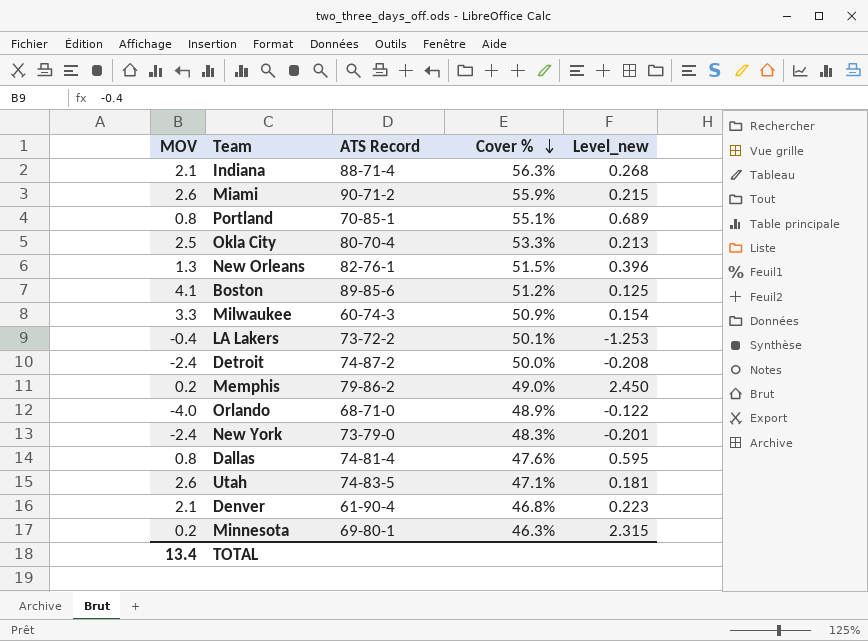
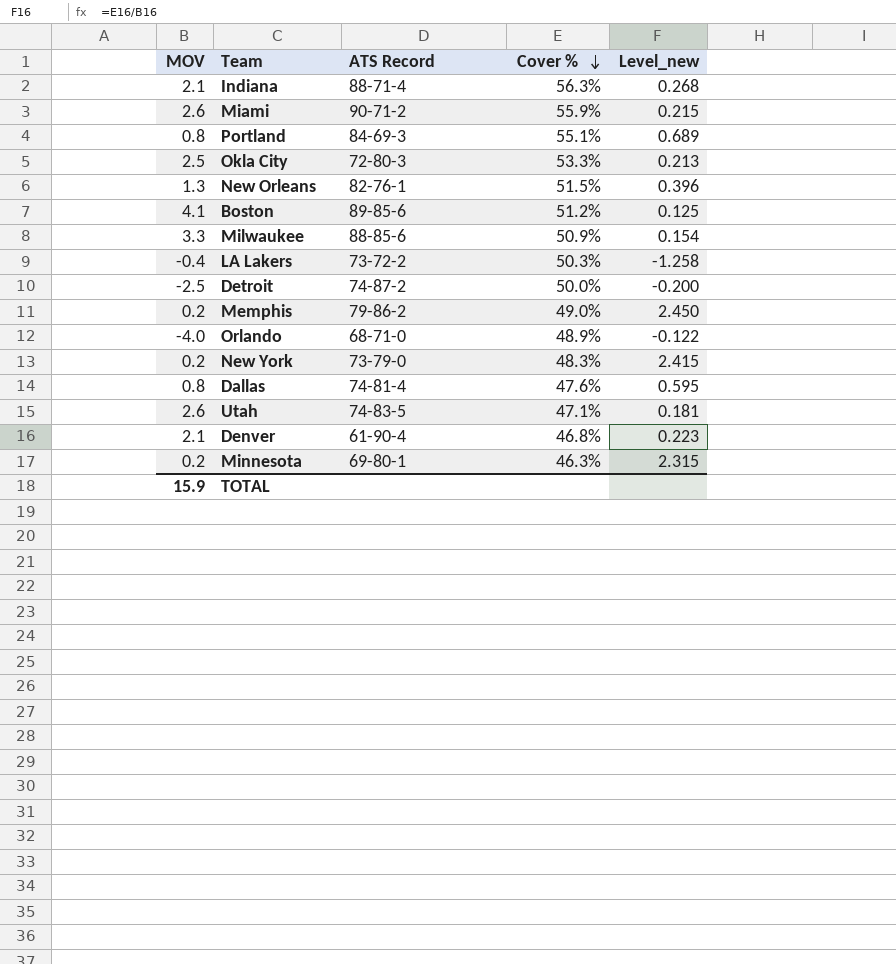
Portland | ATS Record: 70-85-1 -> 84-69-3
Okla City | ATS Record: 80-70-4 -> 72-80-3
Milwaukee | ATS Record: 60-74-3 -> 88-85-6
LA Lakers | Cover %: 50.1% -> 50.3%
LA Lakers | Level_new: -1.253 -> -1.258
Detroit | MOV: -2.4 -> -2.5
Detroit | Level_new: -0.208 -> -0.200
New York | MOV: -2.4 -> 0.2
New York | Level_new: -0.201 -> 2.415
TOTAL | MOV: 13.4 -> 15.9

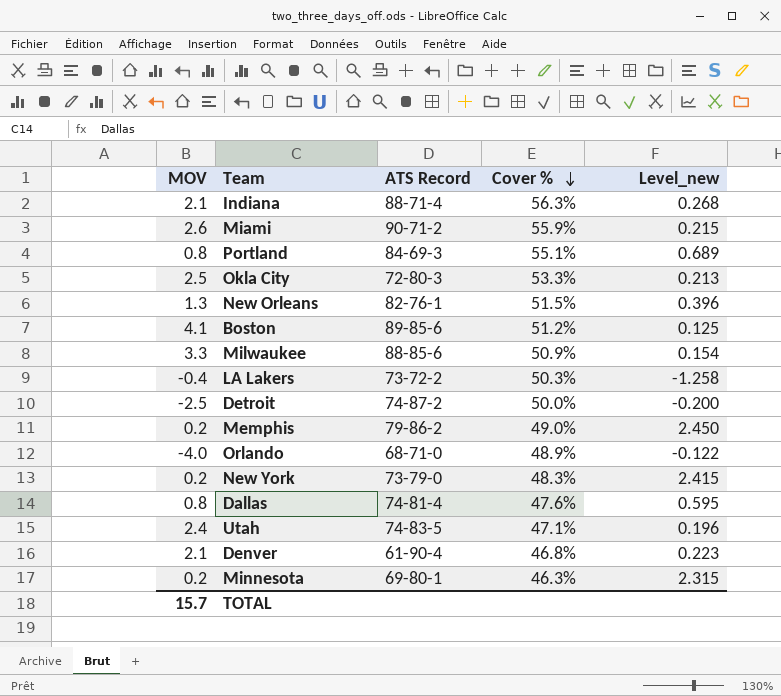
Utah | MOV: 2.6 -> 2.4
Utah | Level_new: 0.181 -> 0.196
TOTAL | MOV: 15.9 -> 15.7

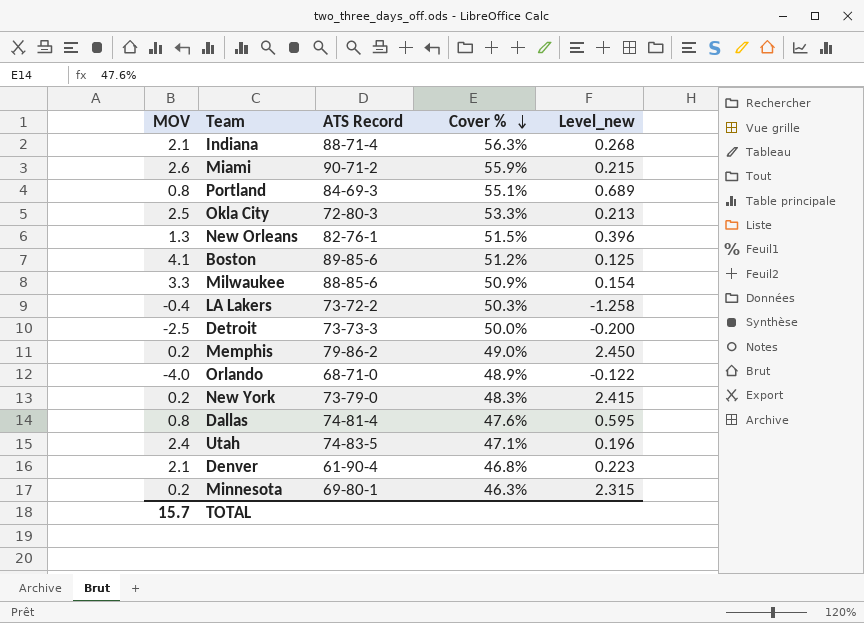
Detroit | ATS Record: 74-87-2 -> 73-73-3

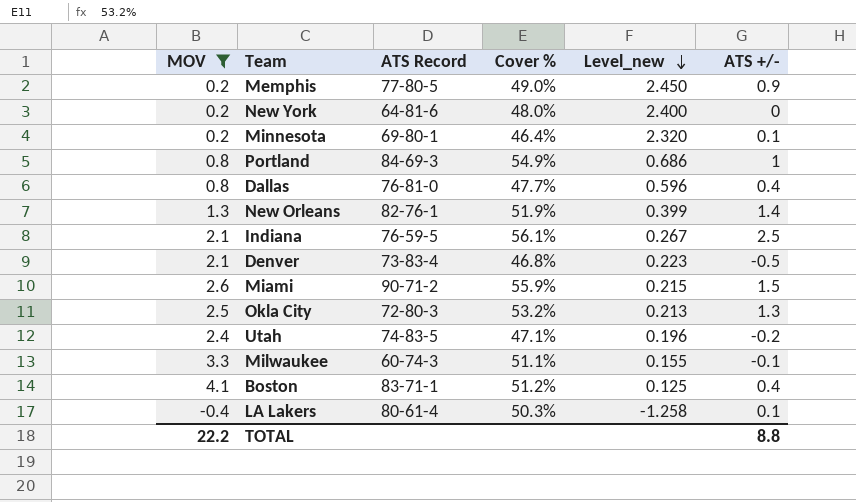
filter: none -> MOV >= -0.4
row order: Cover % descending -> Level_new descending
column ATS +/- | position: none -> 6
Memphis | ATS Record: 79-86-2 -> 77-80-5
New York | ATS Record: 73-79-0 -> 64-81-6
New York | Cover %: 48.3% -> 48.0%
New York | Level_new: 2.415 -> 2.400
Minnesota | Cover %: 46.3% -> 46.4%
Minnesota | Level_new: 2.315 -> 2.320
Portland | Cover %: 55.1% -> 54.9%
Portland | Level_new: 0.689 -> 0.686
Dallas | ATS Record: 74-81-4 -> 76-81-0
Dallas | Cover %: 47.6% -> 47.7%
Dallas | Level_new: 0.595 -> 0.596
New Orleans | Cover %: 51.5% -> 51.9%
New Orleans | Level_new: 0.396 -> 0.399
Indiana | ATS Record: 88-71-4 -> 76-59-5
Indiana | Cover %: 56.3% -> 56.1%
Indiana | Level_new: 0.268 -> 0.267
Denver | ATS Record: 61-90-4 -> 73-83-4
Okla City | Cover %: 53.3% -> 53.2%
Milwaukee | ATS Record: 88-85-6 -> 60-74-3
Milwaukee | Cover %: 50.9% -> 51.1%
Milwaukee | Level_new: 0.154 -> 0.155
Boston | ATS Record: 89-85-6 -> 83-71-1
LA Lakers | ATS Record: 73-72-2 -> 80-61-4
TOTAL | MOV: 15.7 -> 22.2

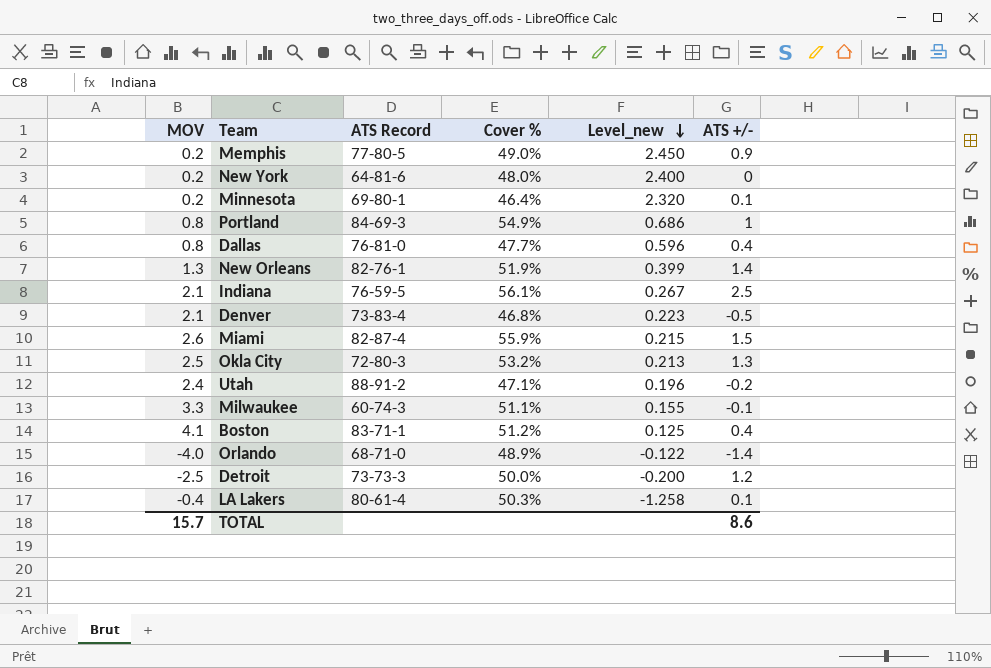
filter: MOV >= -0.4 -> none
Miami | ATS Record: 90-71-2 -> 82-87-4
Utah | ATS Record: 74-83-5 -> 88-91-2
TOTAL | MOV: 22.2 -> 15.7
TOTAL | ATS +/-: 8.8 -> 8.6

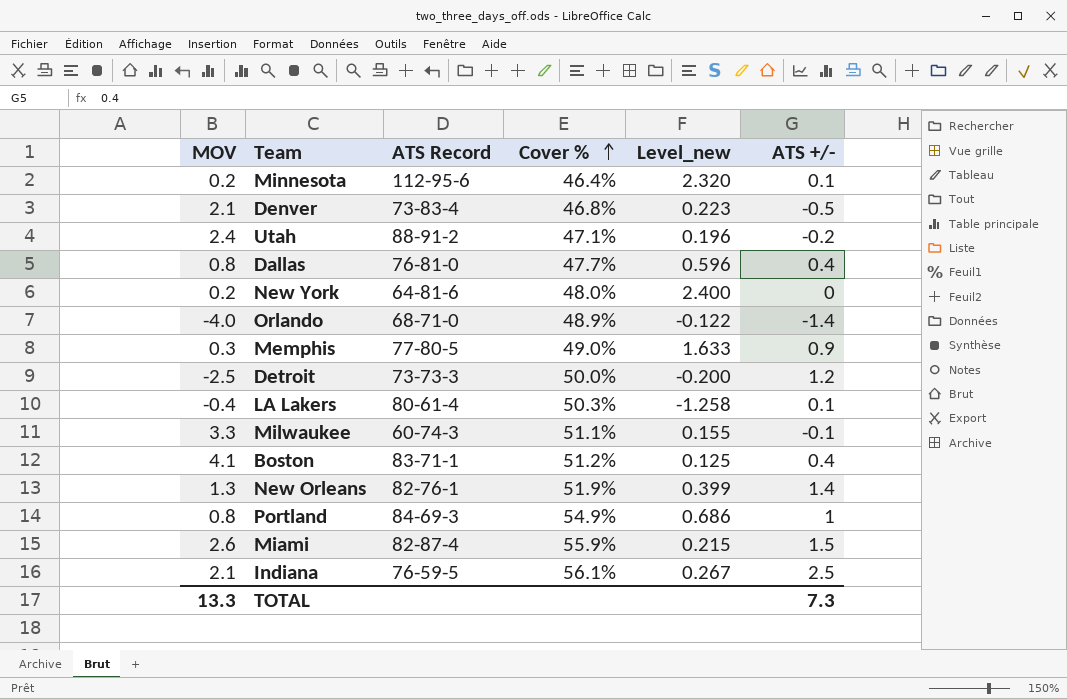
row order: Level_new descending -> Cover % ascending
row Okla City: 2.5 | 72-80-3 | 53.2% | 0.213 | 1.3 -> none
Minnesota | ATS Record: 69-80-1 -> 112-95-6
Memphis | MOV: 0.2 -> 0.3
Memphis | Level_new: 2.450 -> 1.633
TOTAL | MOV: 15.7 -> 13.3
TOTAL | ATS +/-: 8.6 -> 7.3

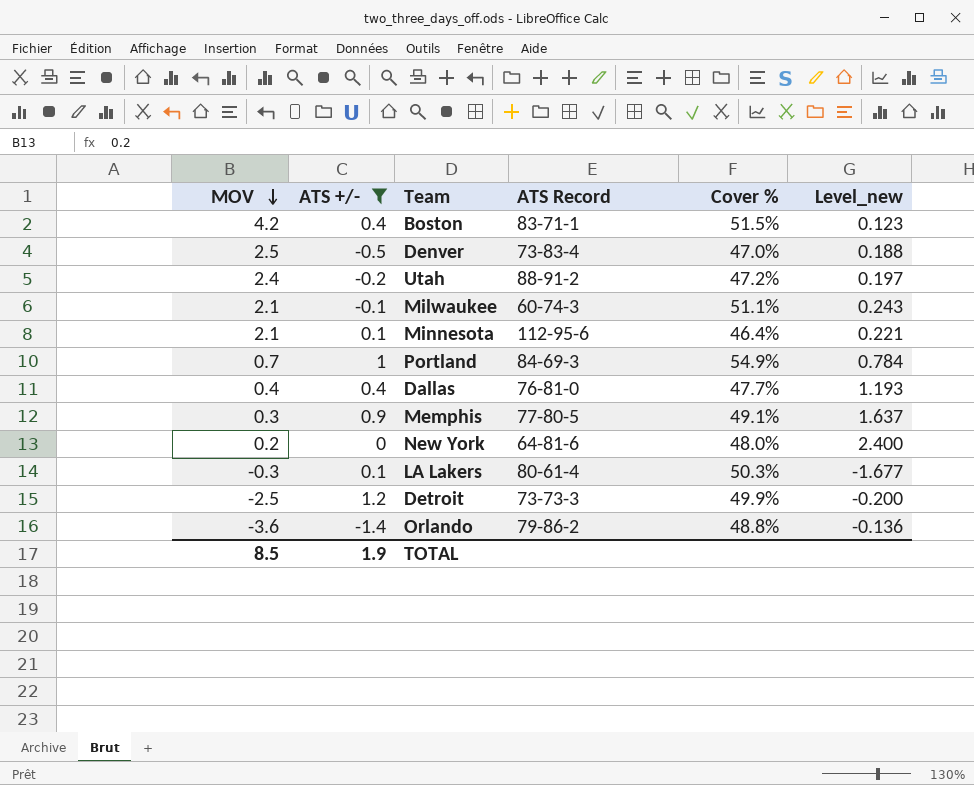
filter: none -> ATS +/- <= 1.2
row order: Cover % ascending -> MOV descending
column ATS +/- | position: 6 -> 2
Boston | MOV: 4.1 -> 4.2
Boston | Cover %: 51.2% -> 51.5%
Boston | Level_new: 0.125 -> 0.123
Denver | MOV: 2.1 -> 2.5
Denver | Cover %: 46.8% -> 47.0%
Denver | Level_new: 0.223 -> 0.188
Utah | Cover %: 47.1% -> 47.2%
Utah | Level_new: 0.196 -> 0.197
Milwaukee | MOV: 3.3 -> 2.1
Milwaukee | Level_new: 0.155 -> 0.243
Minnesota | MOV: 0.2 -> 2.1
Minnesota | Level_new: 2.320 -> 0.221
Portland | MOV: 0.8 -> 0.7
Portland | Level_new: 0.686 -> 0.784
Dallas | MOV: 0.8 -> 0.4
Dallas | Level_new: 0.596 -> 1.193
Memphis | Cover %: 49.0% -> 49.1%
Memphis | Level_new: 1.633 -> 1.637
LA Lakers | MOV: -0.4 -> -0.3
LA Lakers | Level_new: -1.258 -> -1.677
Detroit | Cover %: 50.0% -> 49.9%
Orlando | MOV: -4.0 -> -3.6
Orlando | ATS Record: 68-71-0 -> 79-86-2
Orlando | Cover %: 48.9% -> 48.8%
Orlando | Level_new: -0.122 -> -0.136
TOTAL | MOV: 13.3 -> 8.5
TOTAL | ATS +/-: 7.3 -> 1.9

